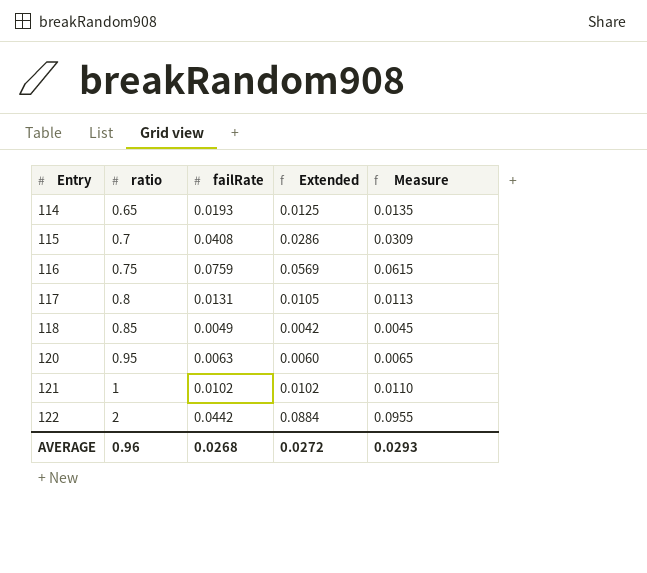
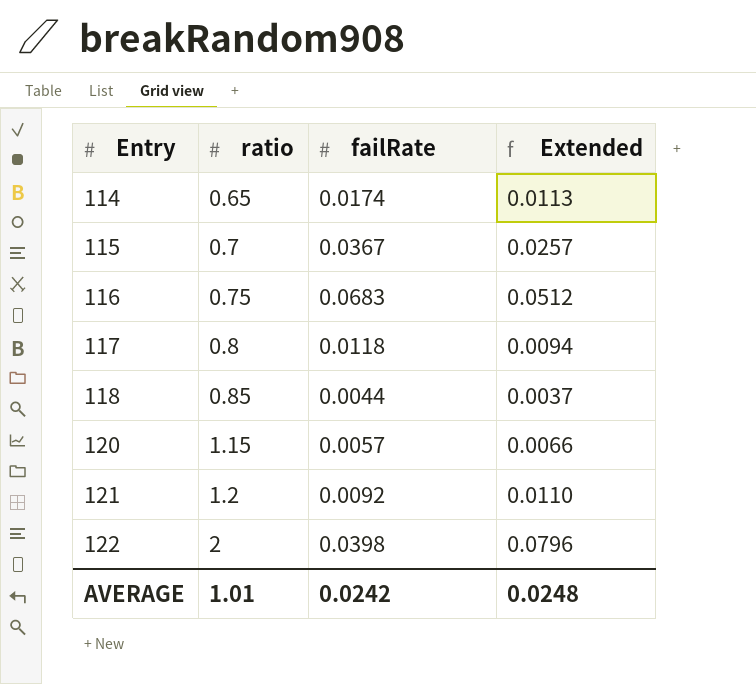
column Measure | formula: [Extended] * 1.08 -> none
114 | failRate: 0.0193 -> 0.0174
114 | Extended: 0.0125 -> 0.0113
115 | failRate: 0.0408 -> 0.0367
115 | Extended: 0.0286 -> 0.0257
116 | failRate: 0.0759 -> 0.0683
116 | Extended: 0.0569 -> 0.0512
117 | failRate: 0.0131 -> 0.0118
117 | Extended: 0.0105 -> 0.0094
118 | failRate: 0.0049 -> 0.0044
118 | Extended: 0.0042 -> 0.0037
120 | ratio: 0.95 -> 1.15
120 | failRate: 0.0063 -> 0.0057
120 | Extended: 0.0060 -> 0.0066
121 | ratio: 1 -> 1.2
121 | failRate: 0.0102 -> 0.0092
121 | Extended: 0.0102 -> 0.0110
122 | failRate: 0.0442 -> 0.0398
122 | Extended: 0.0884 -> 0.0796
AVERAGE | ratio: 0.96 -> 1.01
AVERAGE | failRate: 0.0268 -> 0.0242
AVERAGE | Extended: 0.0272 -> 0.0248

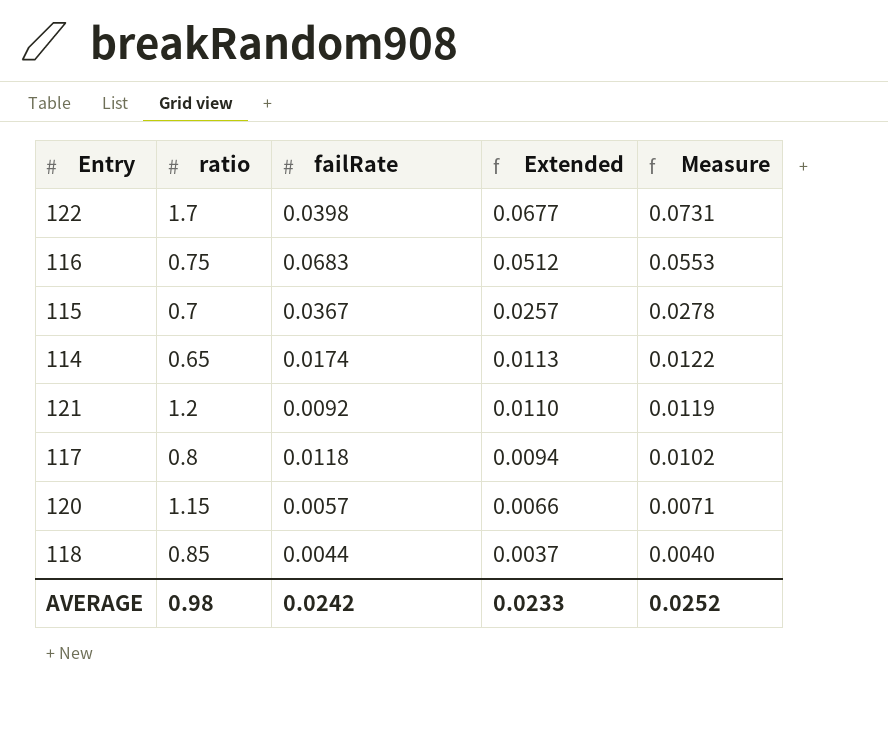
row order: Entry ascending -> Extended descending
column Measure | formula: none -> [Extended] * 1.08
122 | ratio: 2 -> 1.7
122 | Extended: 0.0796 -> 0.0677
AVERAGE | ratio: 1.01 -> 0.98
AVERAGE | Extended: 0.0248 -> 0.0233

